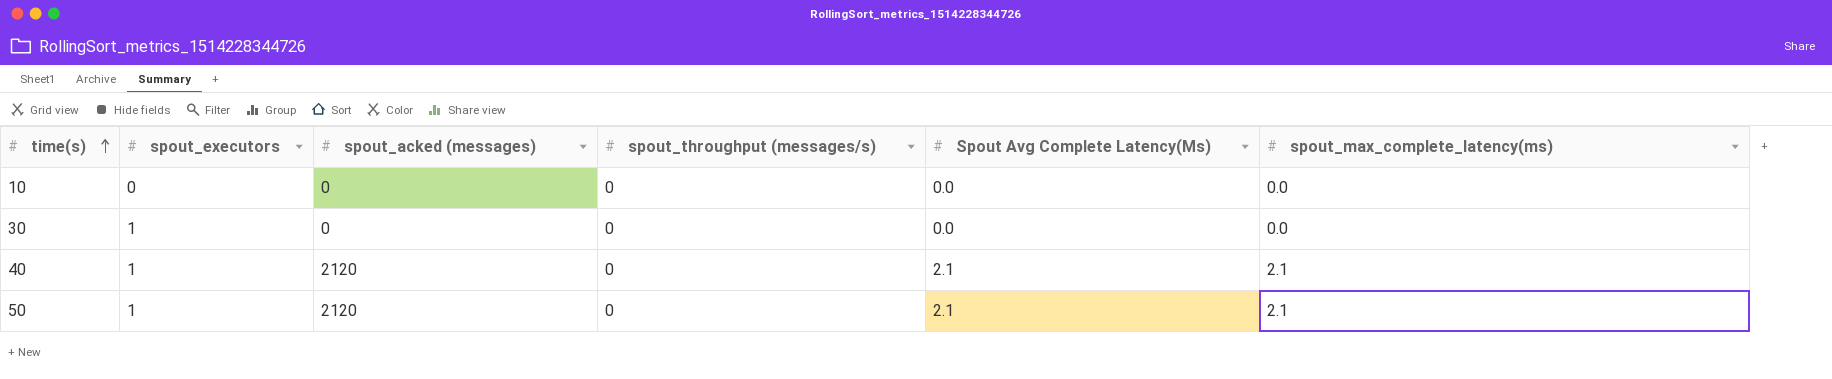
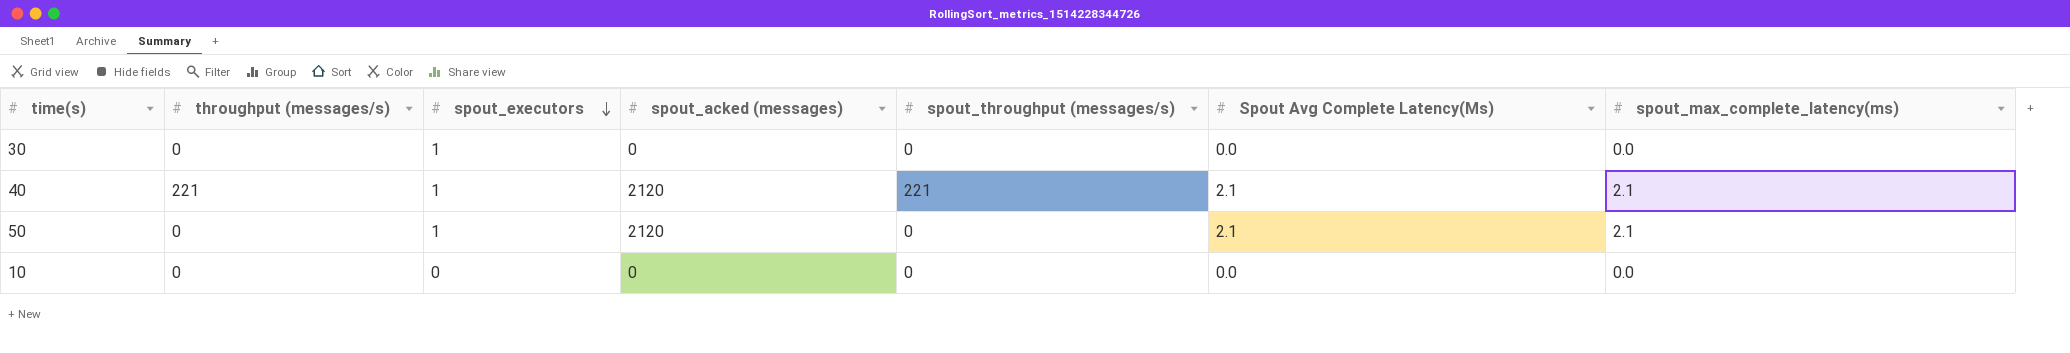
row order: time(s) ascending -> spout_executors descending
column throughput (messages/s) | position: none -> 2
40 | spout_throughput (messages/s): 0 -> 221

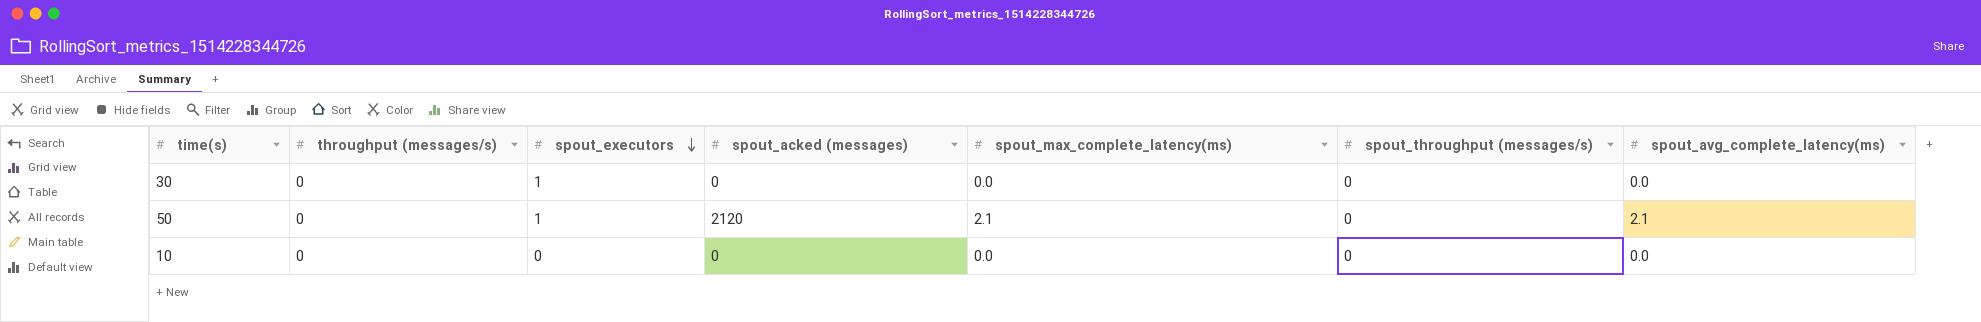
column spout_max_complete_latency(ms) | position: 7 -> 5
column name: Spout Avg Complete Latency(Ms) -> spout_avg_complete_latency(ms)
row 40: 221 | 1 | 2120 | 221 | 2.1 | 2.1 -> none

